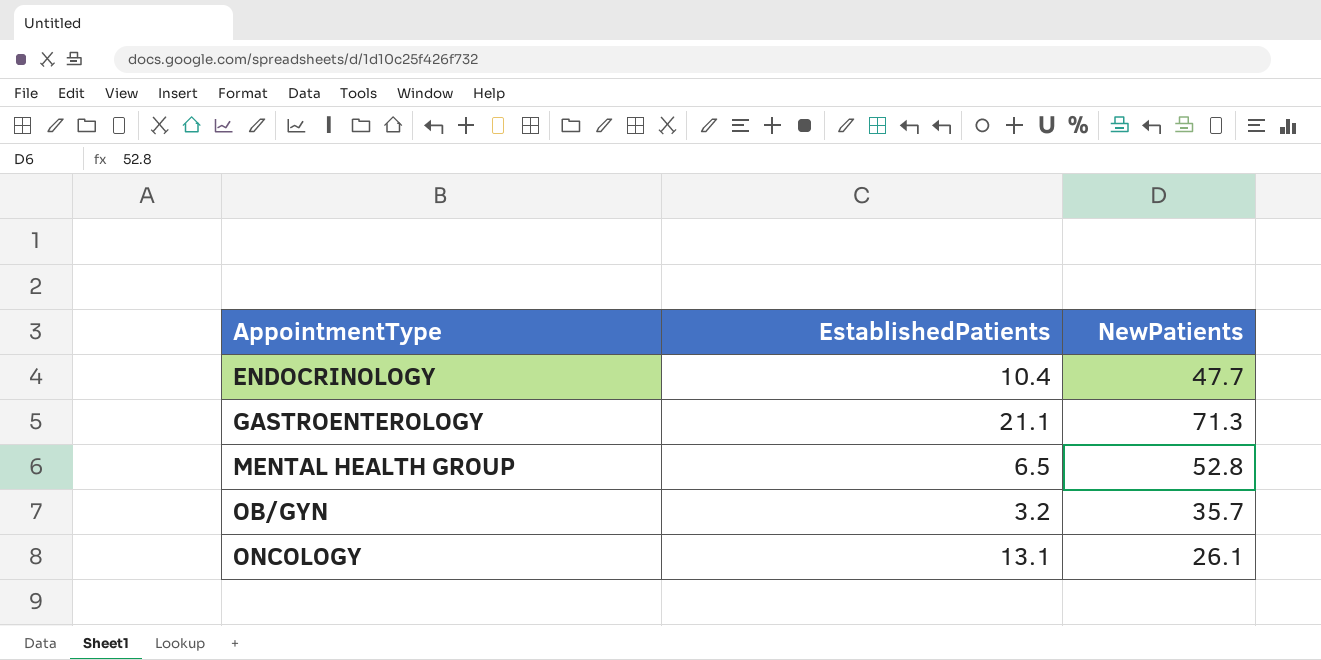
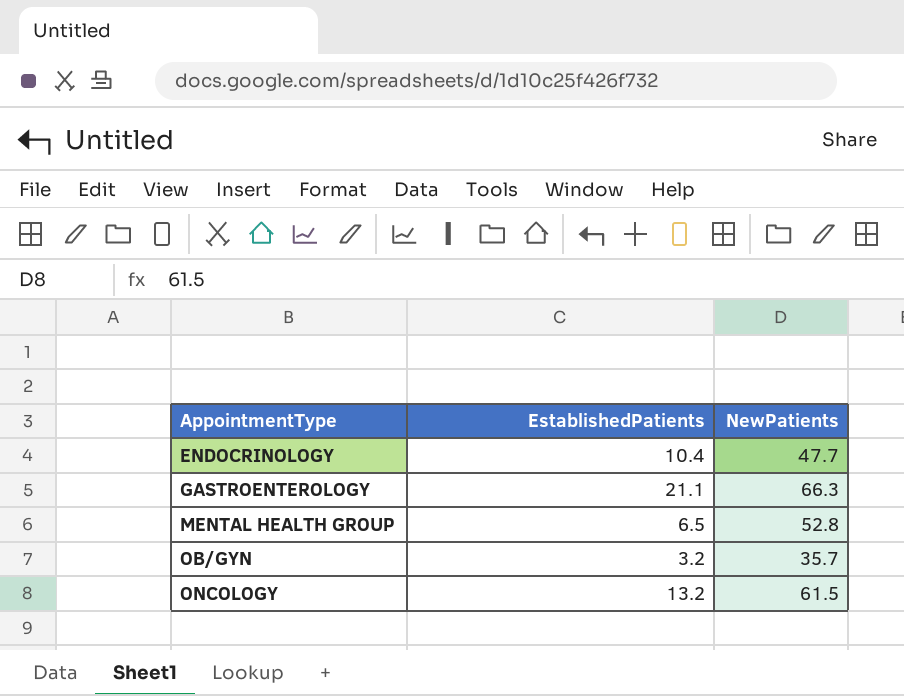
GASTROENTEROLOGY | NewPatients: 71.3 -> 66.3
ONCOLOGY | EstablishedPatients: 13.1 -> 13.2
ONCOLOGY | NewPatients: 26.1 -> 61.5

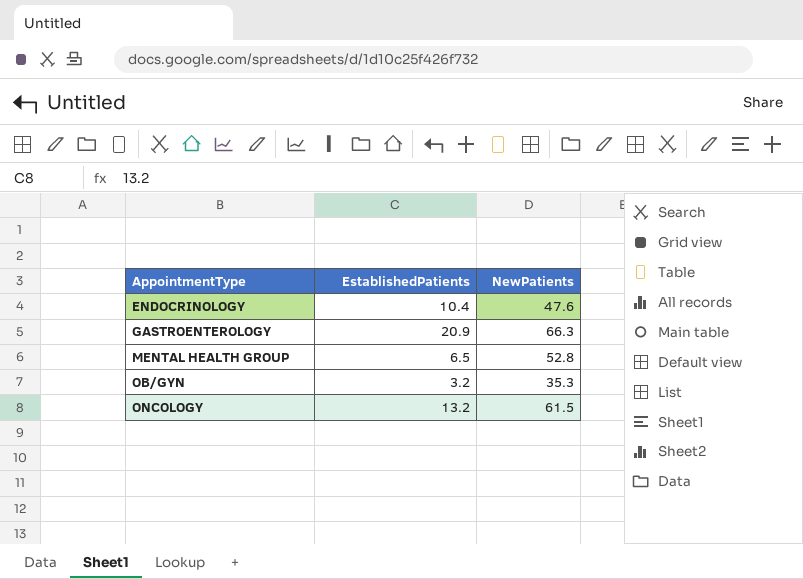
ENDOCRINOLOGY | NewPatients: 47.7 -> 47.6
GASTROENTEROLOGY | EstablishedPatients: 21.1 -> 20.9
OB/GYN | NewPatients: 35.7 -> 35.3

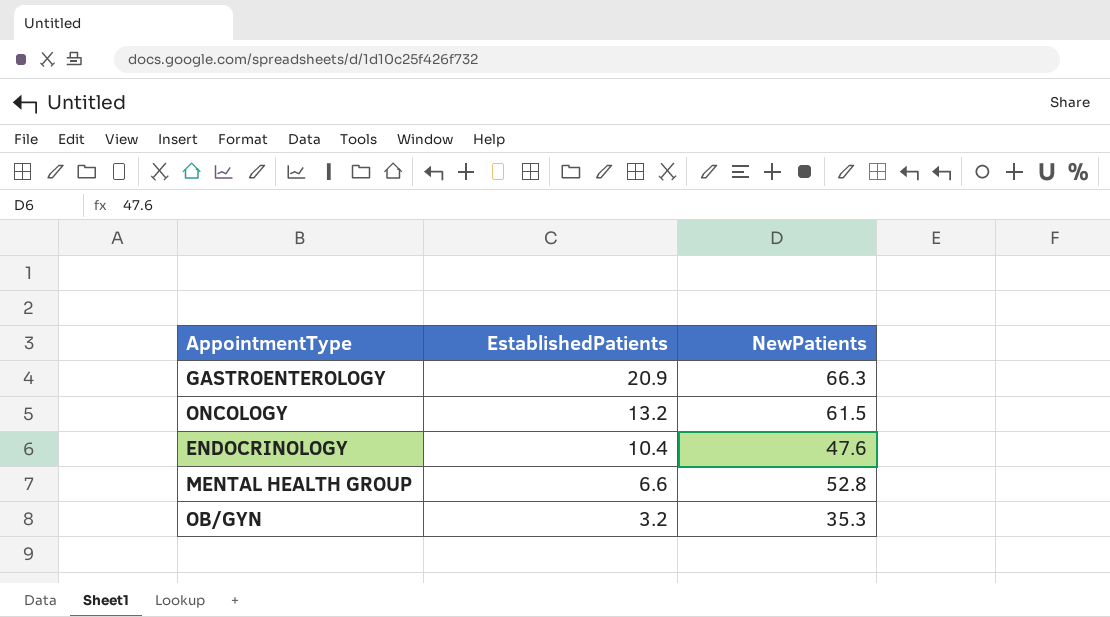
row order: AppointmentType ascending -> EstablishedPatients descending
MENTAL HEALTH GROUP | EstablishedPatients: 6.5 -> 6.6

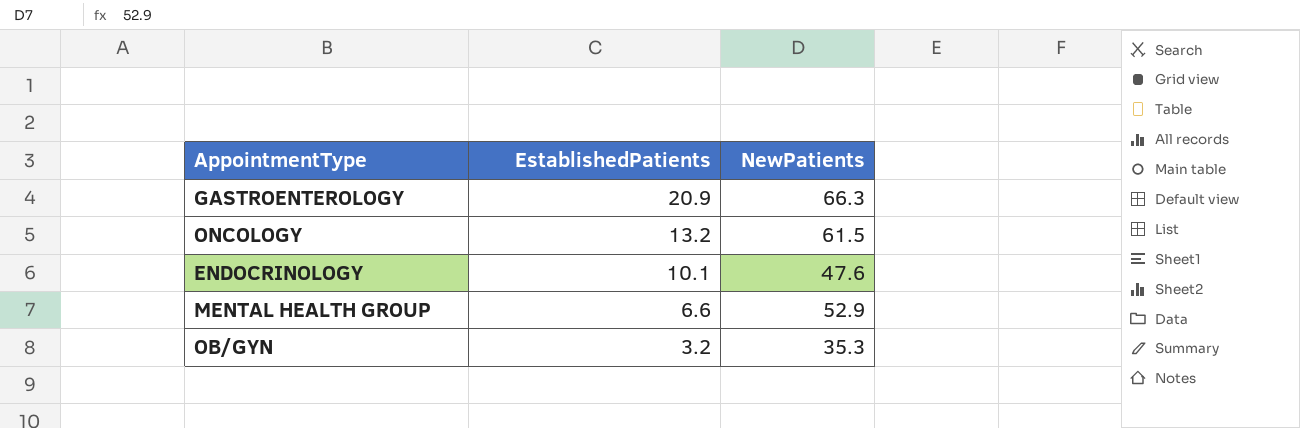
ENDOCRINOLOGY | EstablishedPatients: 10.4 -> 10.1
MENTAL HEALTH GROUP | NewPatients: 52.8 -> 52.9

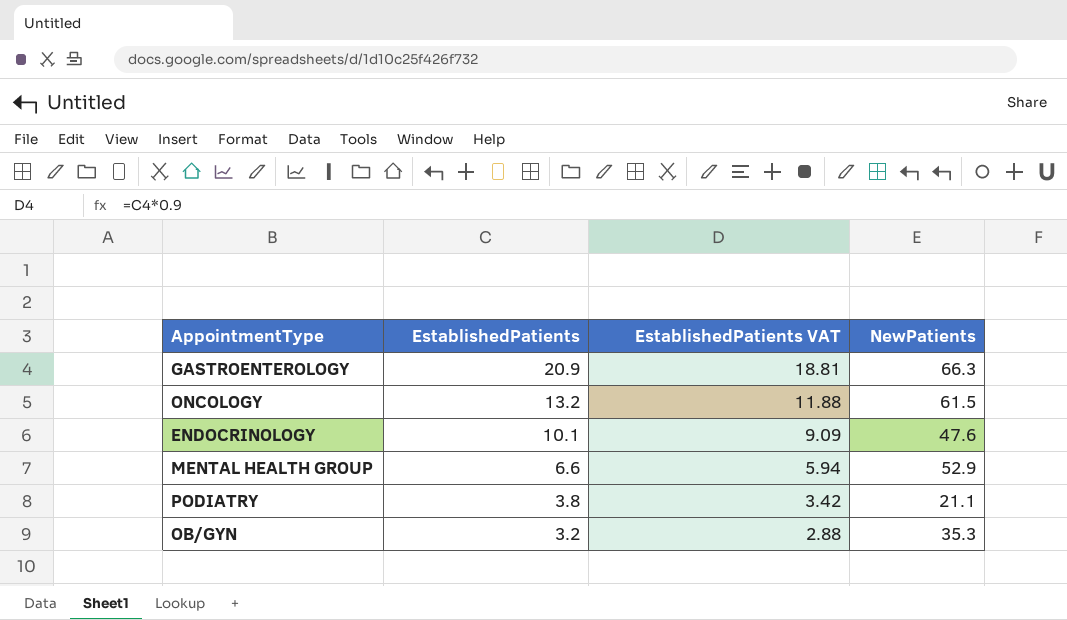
column EstablishedPatients VAT | formula: none -> [EstablishedPatients] * 0.9
row PODIATRY: none -> 3.8 | 3.42 | 21.1

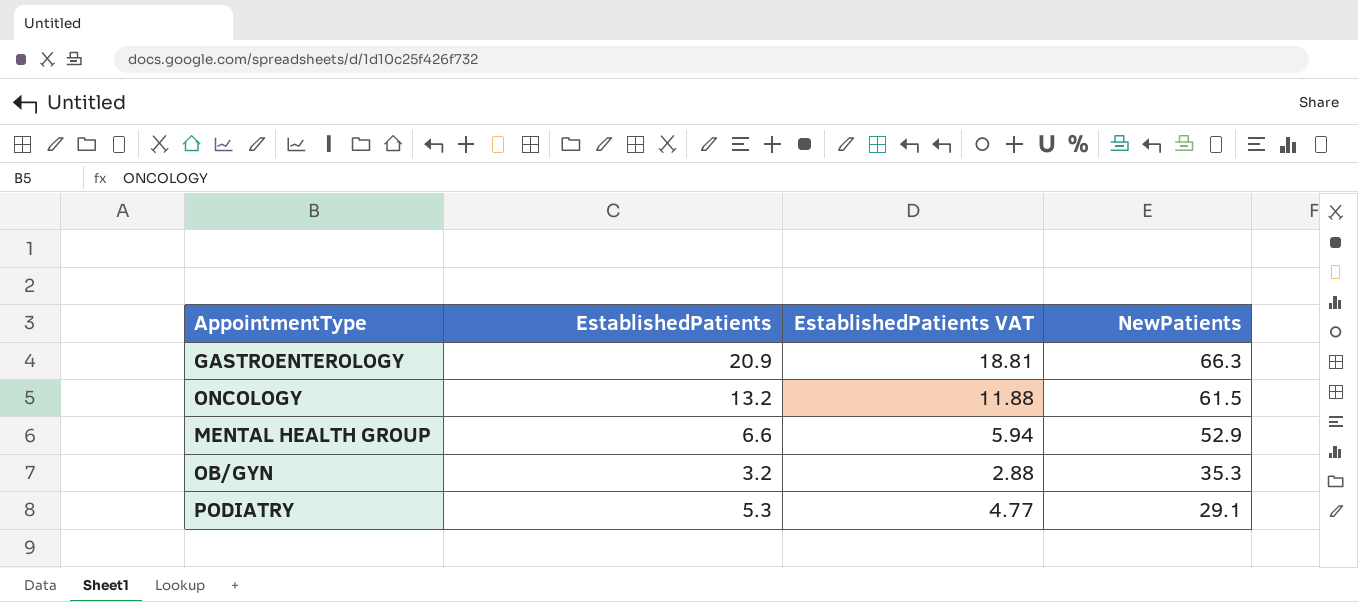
row order: EstablishedPatients descending -> NewPatients descending
row ENDOCRINOLOGY: 10.1 | 9.09 | 47.6 -> none
PODIATRY | EstablishedPatients: 3.8 -> 5.3
PODIATRY | EstablishedPatients VAT: 3.42 -> 4.77
PODIATRY | NewPatients: 21.1 -> 29.1

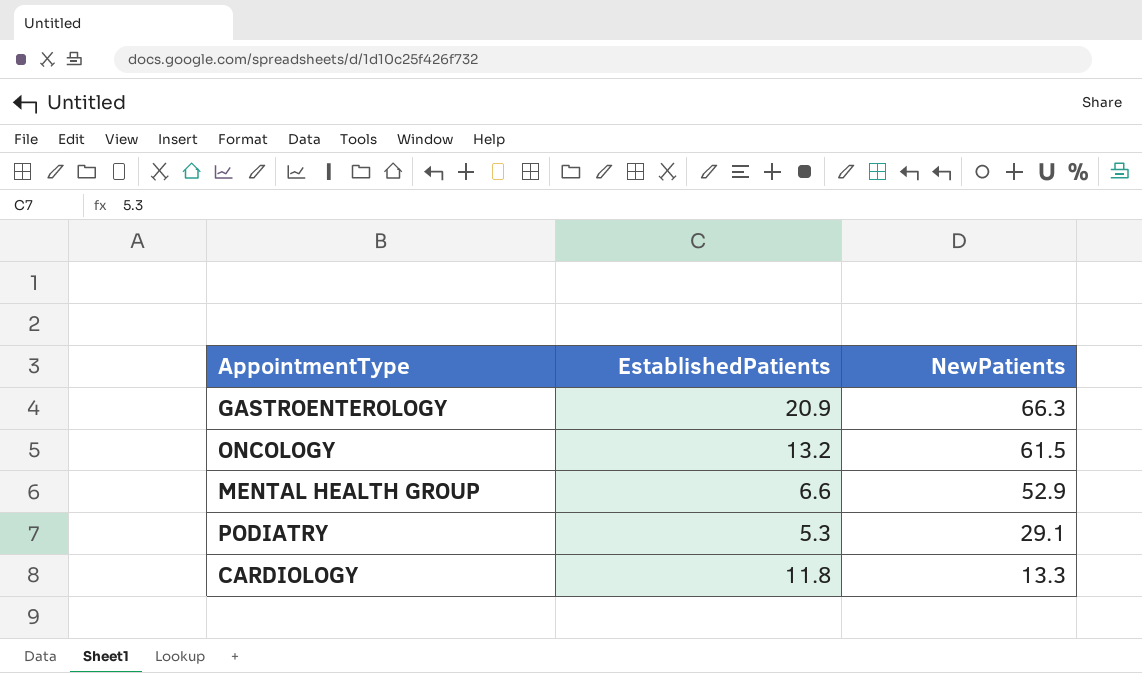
column EstablishedPatients VAT | formula: [EstablishedPatients] * 0.9 -> none
row OB/GYN: 3.2 | 2.88 | 35.3 -> none
row CARDIOLOGY: none -> 11.8 | 13.3

